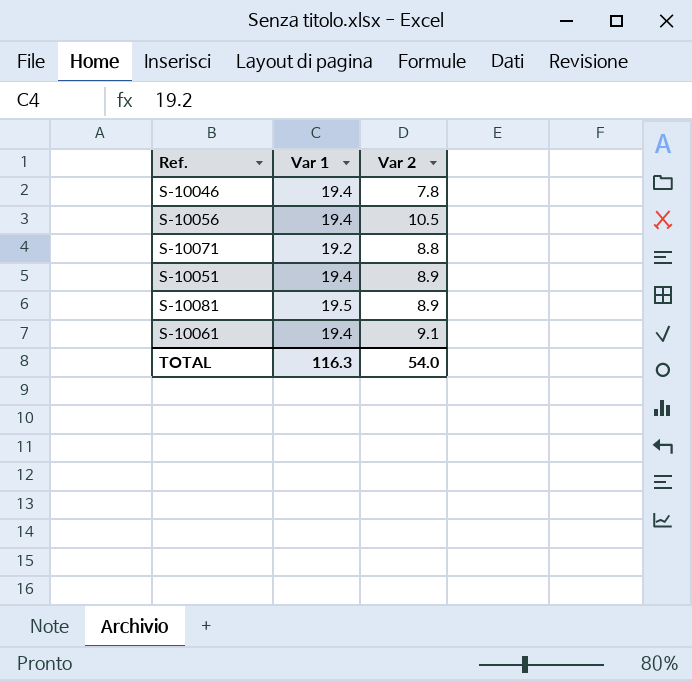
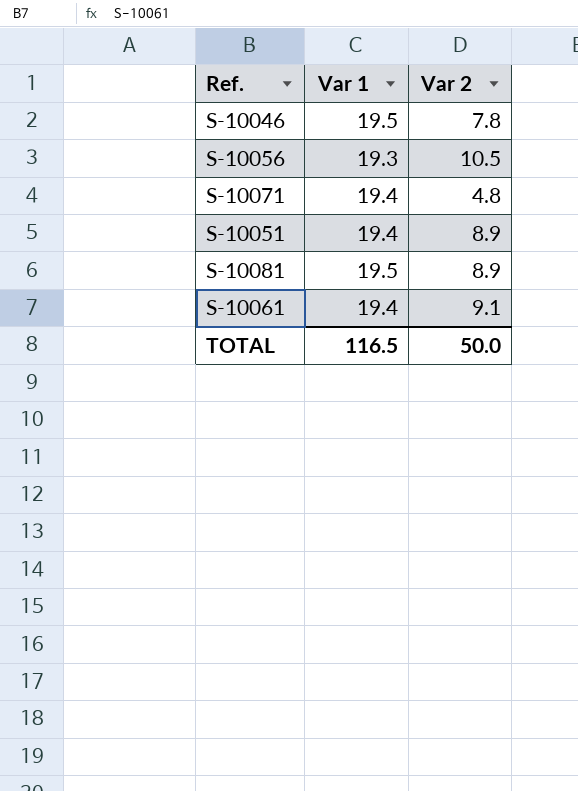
S-10046 | Var 1: 19.4 -> 19.5
S-10056 | Var 1: 19.4 -> 19.3
S-10071 | Var 1: 19.2 -> 19.4
S-10071 | Var 2: 8.8 -> 4.8
TOTAL | Var 1: 116.3 -> 116.5
TOTAL | Var 2: 54.0 -> 50.0

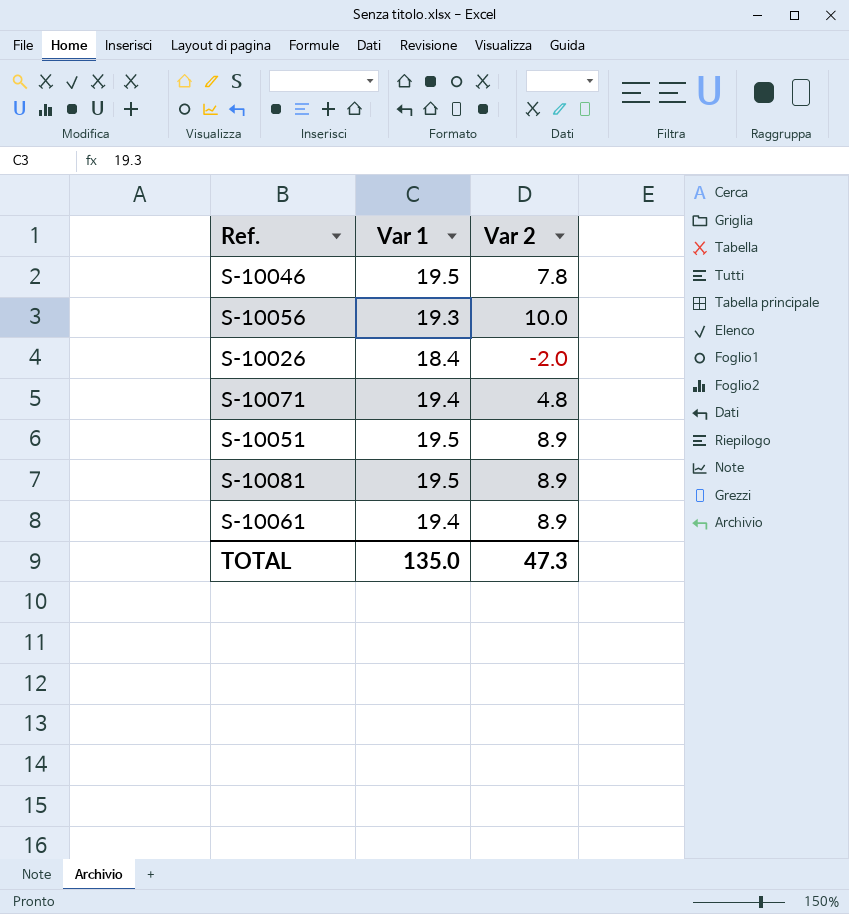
S-10056 | Var 2: 10.5 -> 10.0
row S-10026: none -> 18.4 | -2.0
S-10051 | Var 1: 19.4 -> 19.5
S-10061 | Var 2: 9.1 -> 8.9
TOTAL | Var 1: 116.5 -> 135.0
TOTAL | Var 2: 50.0 -> 47.3

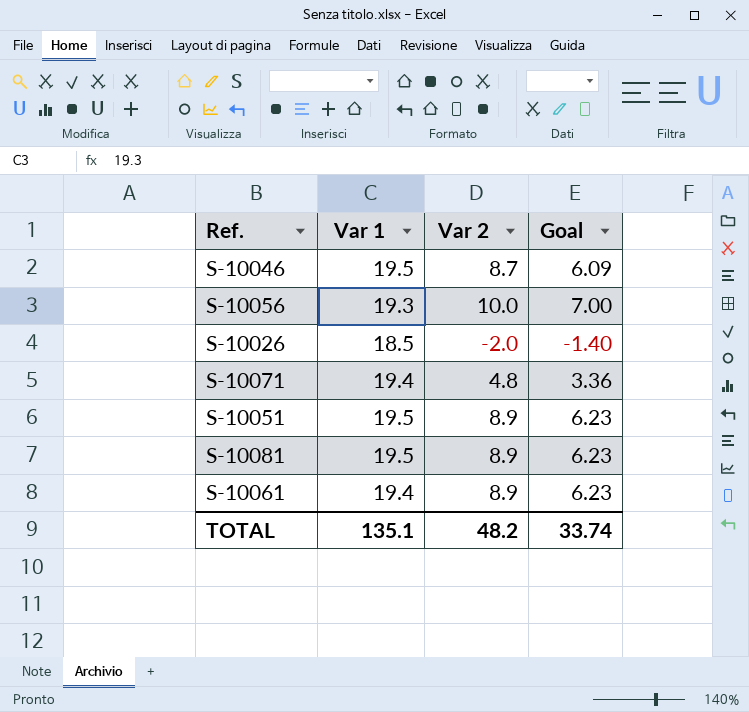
column Goal | formula: none -> [Var 2] * 0.7
S-10046 | Var 2: 7.8 -> 8.7
S-10026 | Var 1: 18.4 -> 18.5
TOTAL | Var 1: 135.0 -> 135.1
TOTAL | Var 2: 47.3 -> 48.2

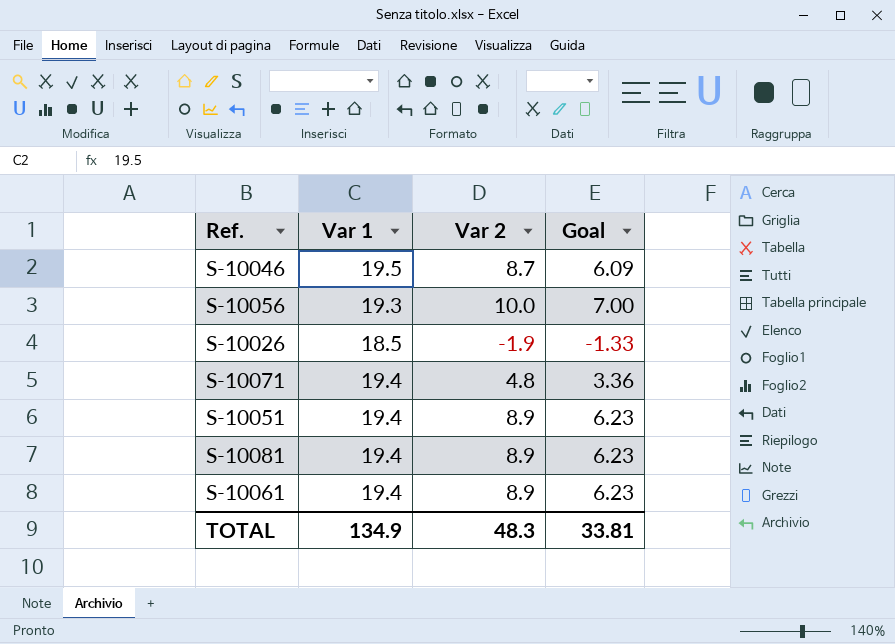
S-10026 | Var 2: -2.0 -> -1.9
S-10026 | Goal: -1.40 -> -1.33
S-10051 | Var 1: 19.5 -> 19.4
S-10081 | Var 1: 19.5 -> 19.4
TOTAL | Var 1: 135.1 -> 134.9
TOTAL | Var 2: 48.2 -> 48.3
TOTAL | Goal: 33.74 -> 33.81

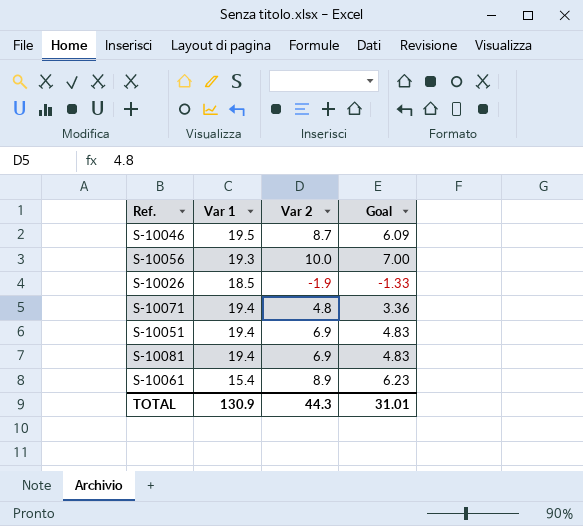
S-10051 | Var 2: 8.9 -> 6.9
S-10051 | Goal: 6.23 -> 4.83
S-10081 | Var 2: 8.9 -> 6.9
S-10081 | Goal: 6.23 -> 4.83
S-10061 | Var 1: 19.4 -> 15.4
TOTAL | Var 1: 134.9 -> 130.9
TOTAL | Var 2: 48.3 -> 44.3
TOTAL | Goal: 33.81 -> 31.01

